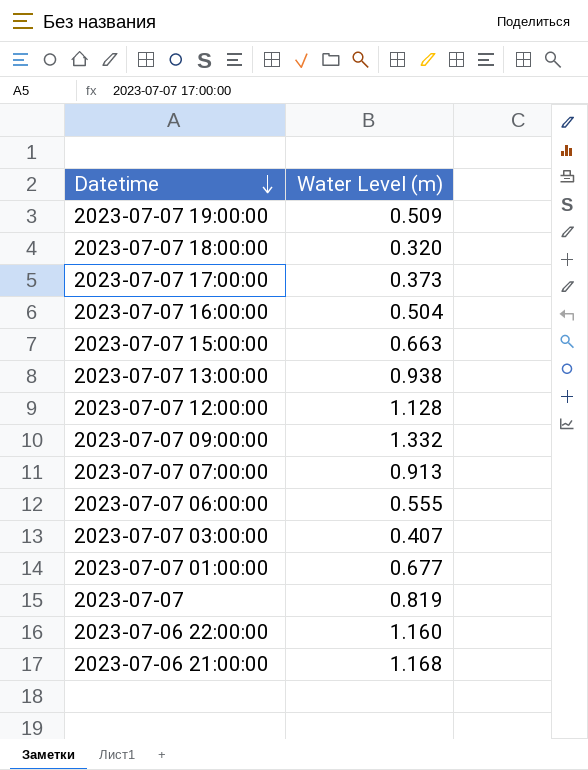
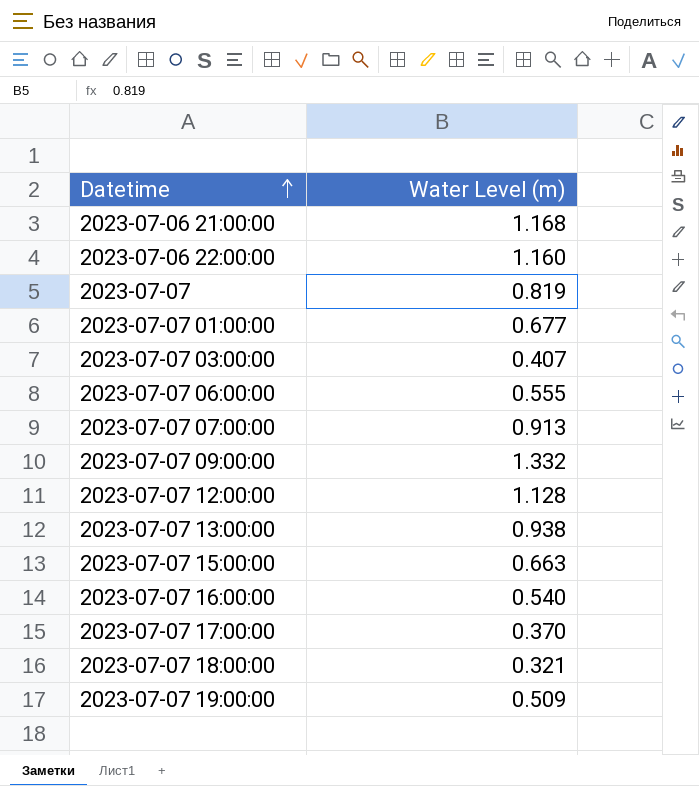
row order: Datetime descending -> Datetime ascending
2023-07-07 16:00:00 | Water Level (m): 0.504 -> 0.540
2023-07-07 17:00:00 | Water Level (m): 0.373 -> 0.370
2023-07-07 18:00:00 | Water Level (m): 0.320 -> 0.321

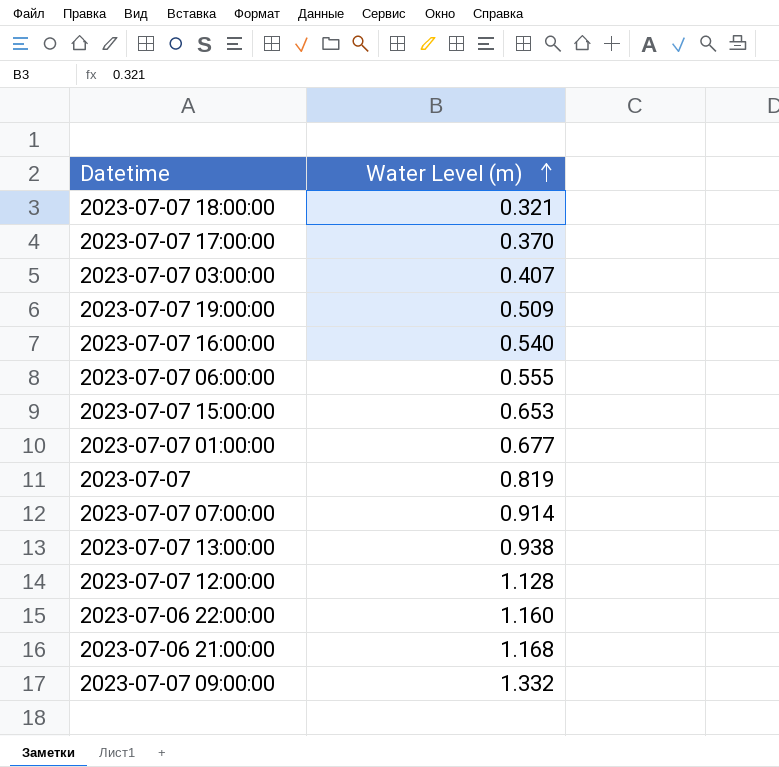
row order: Datetime ascending -> Water Level (m) ascending
2023-07-07 15:00:00 | Water Level (m): 0.663 -> 0.653
2023-07-07 07:00:00 | Water Level (m): 0.913 -> 0.914

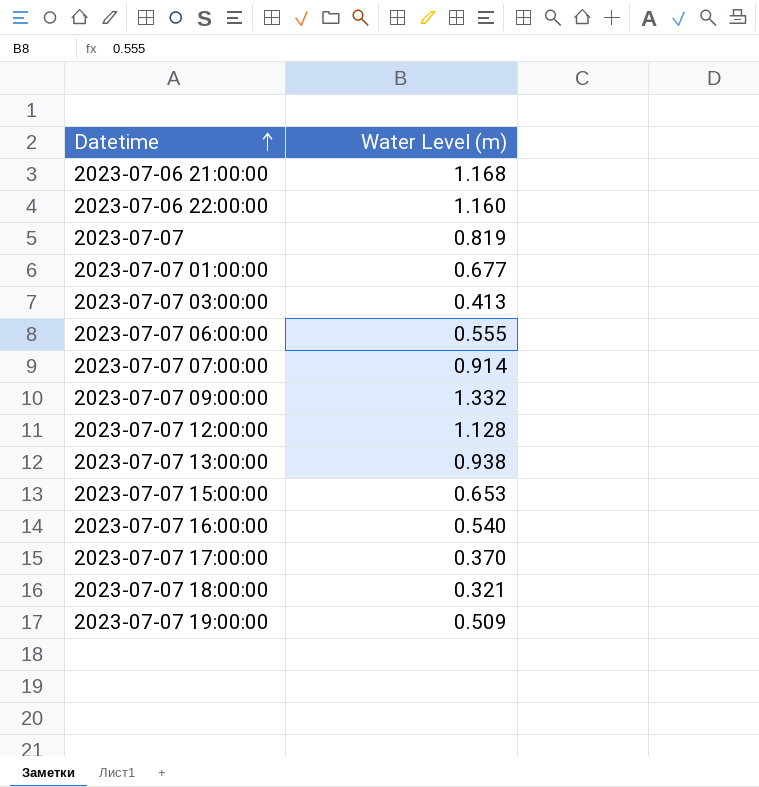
row order: Water Level (m) ascending -> Datetime ascending
2023-07-07 03:00:00 | Water Level (m): 0.407 -> 0.413

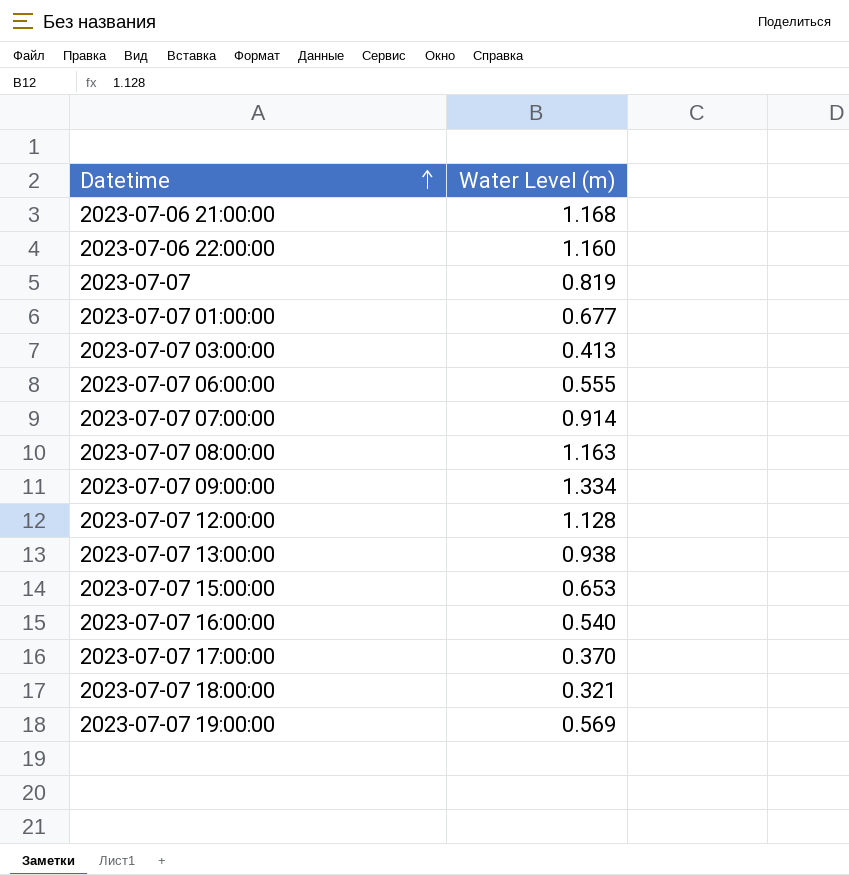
row 2023-07-07 08:00:00: none -> 1.163
2023-07-07 09:00:00 | Water Level (m): 1.332 -> 1.334
2023-07-07 19:00:00 | Water Level (m): 0.509 -> 0.569

